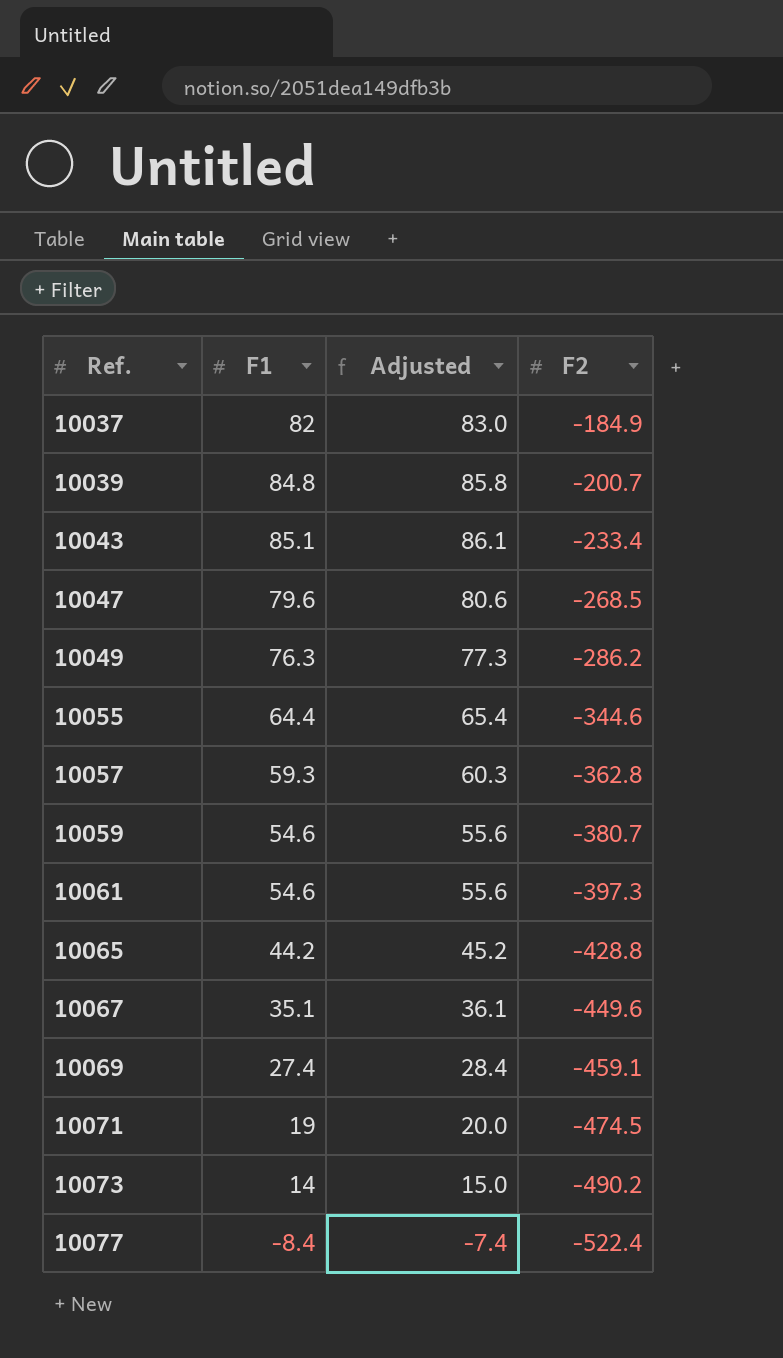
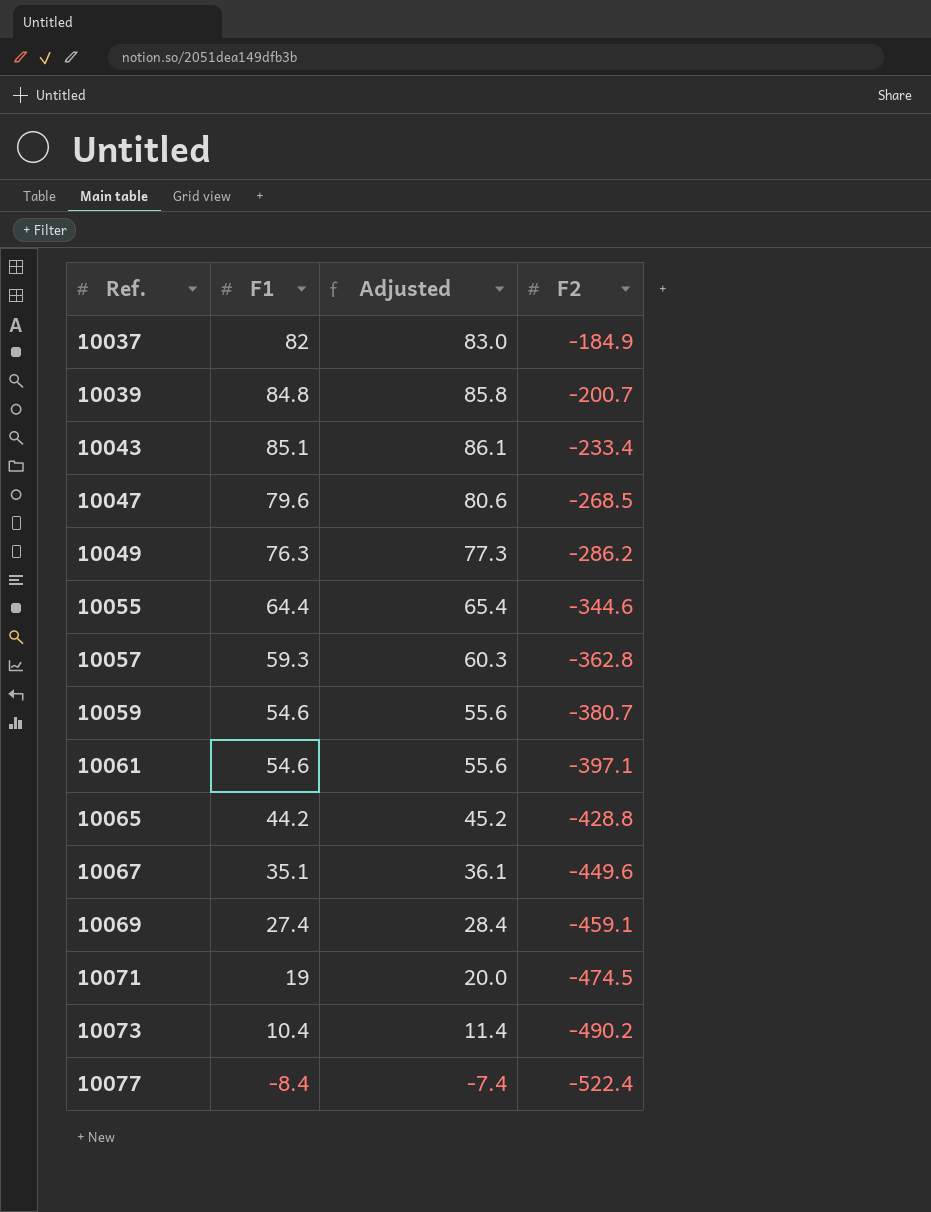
10061 | F2: -397.3 -> -397.1
10073 | F1: 14 -> 10.4
10073 | Adjusted: 15.0 -> 11.4

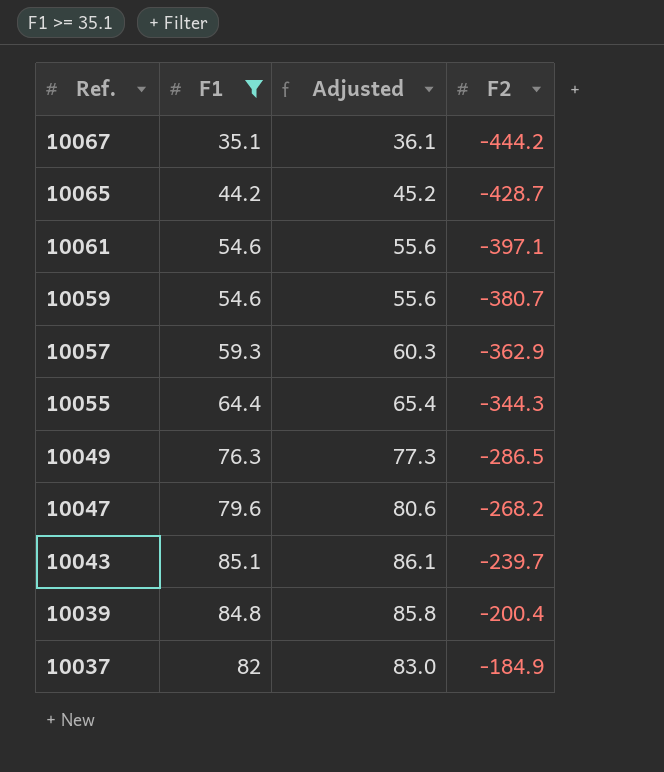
filter: none -> F1 >= 35.1
row order: Ref. ascending -> Ref. descending
10067 | F2: -449.6 -> -444.2
10065 | F2: -428.8 -> -428.7
10057 | F2: -362.8 -> -362.9
10055 | F2: -344.6 -> -344.3
10049 | F2: -286.2 -> -286.5
10047 | F2: -268.5 -> -268.2
10043 | F2: -233.4 -> -239.7
10039 | F2: -200.7 -> -200.4

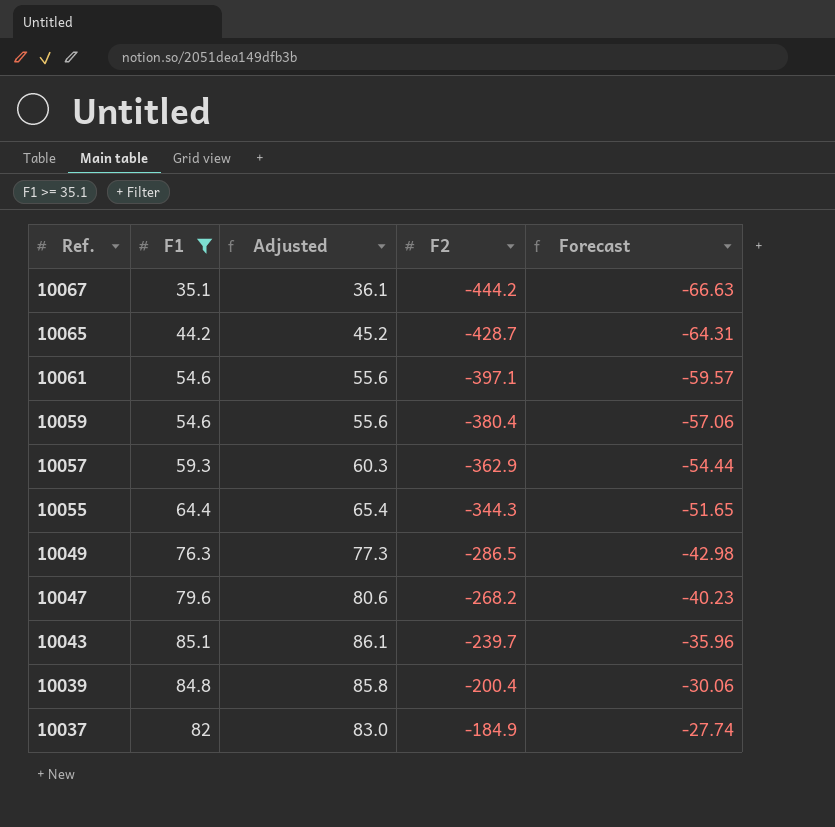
column Forecast | formula: none -> [F2] * 0.15
10059 | F2: -380.7 -> -380.4

